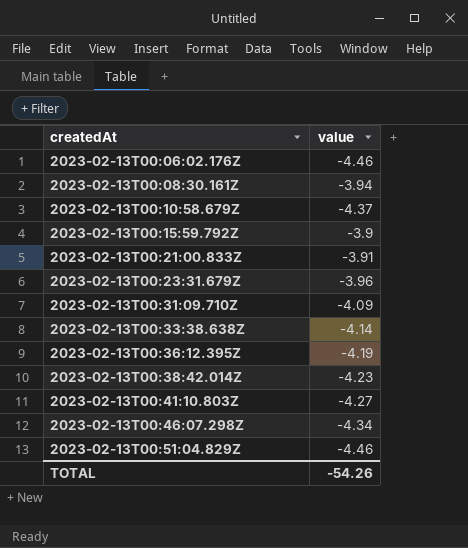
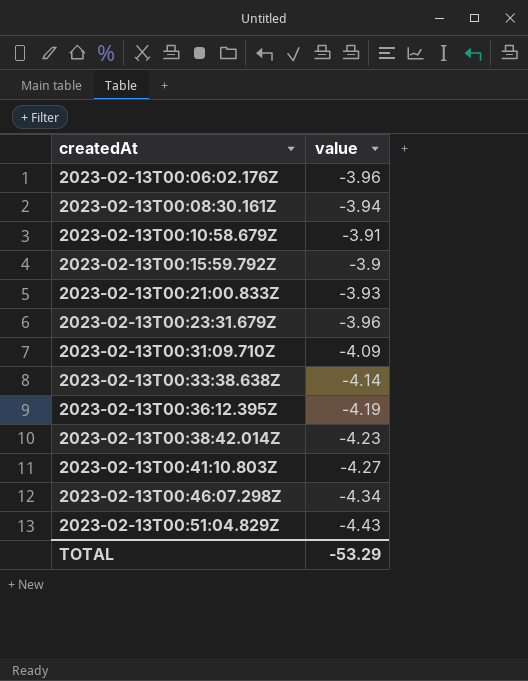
2023-02-13T00:06:02.176Z | value: -4.46 -> -3.96
2023-02-13T00:10:58.679Z | value: -4.37 -> -3.91
2023-02-13T00:21:00.833Z | value: -3.91 -> -3.93
2023-02-13T00:51:04.829Z | value: -4.46 -> -4.43
TOTAL | value: -54.26 -> -53.29

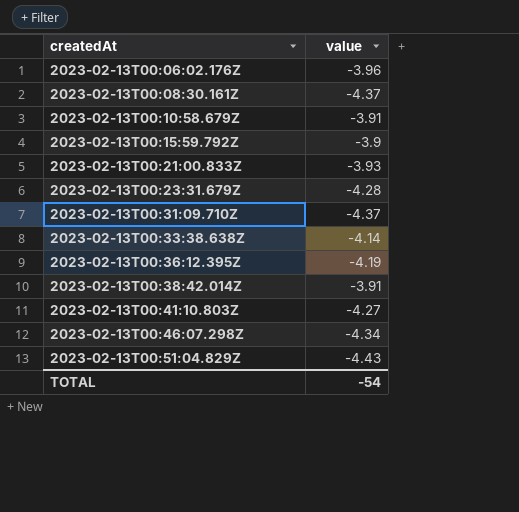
2023-02-13T00:08:30.161Z | value: -3.94 -> -4.37
2023-02-13T00:23:31.679Z | value: -3.96 -> -4.28
2023-02-13T00:31:09.710Z | value: -4.09 -> -4.37
2023-02-13T00:38:42.014Z | value: -4.23 -> -3.91
TOTAL | value: -53.29 -> -54

